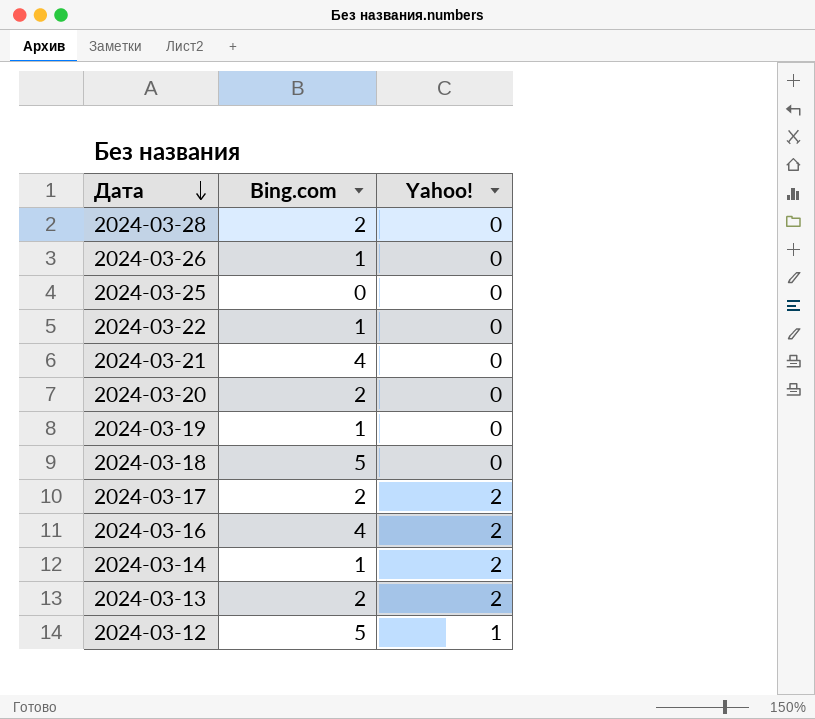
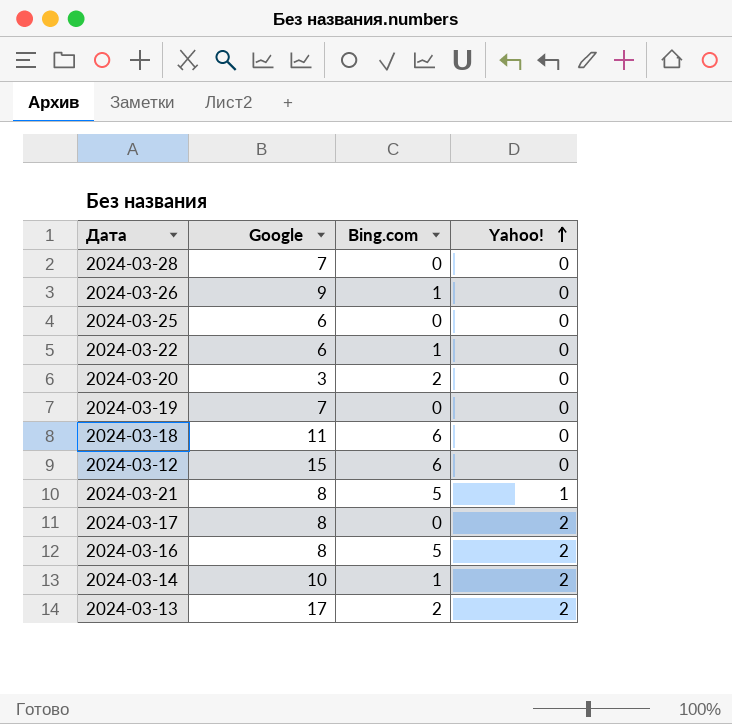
row order: Дата descending -> Yahoo! ascending
column Google | position: none -> 2
2024-03-28 | Bing.com: 2 -> 0
2024-03-19 | Bing.com: 1 -> 0
2024-03-18 | Bing.com: 5 -> 6
2024-03-12 | Bing.com: 5 -> 6
2024-03-12 | Yahoo!: 1 -> 0
2024-03-21 | Bing.com: 4 -> 5
2024-03-21 | Yahoo!: 0 -> 1
2024-03-17 | Bing.com: 2 -> 0
2024-03-16 | Bing.com: 4 -> 5

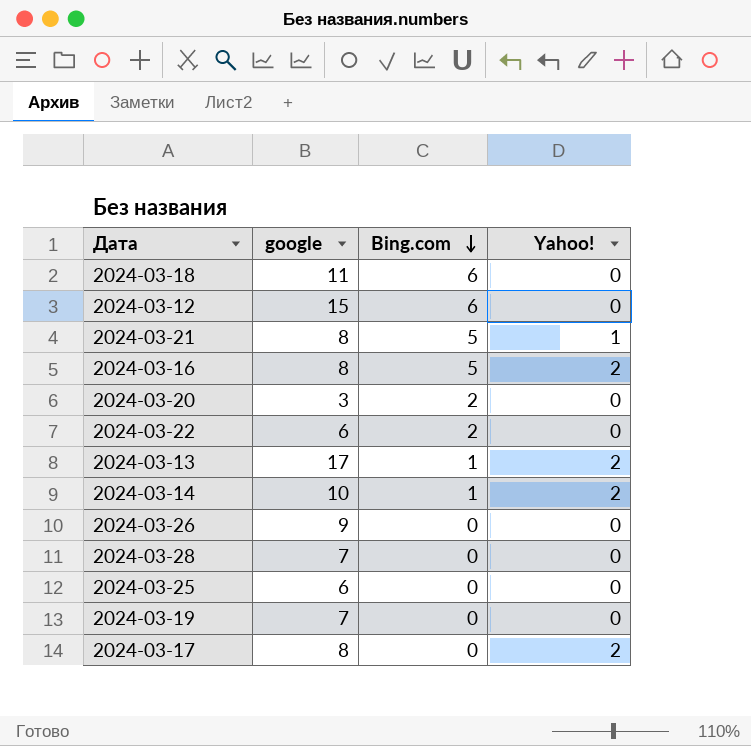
row order: Yahoo! ascending -> Bing.com descending
column name: Google -> google
2024-03-22 | Bing.com: 1 -> 2
2024-03-13 | Bing.com: 2 -> 1
2024-03-26 | Bing.com: 1 -> 0

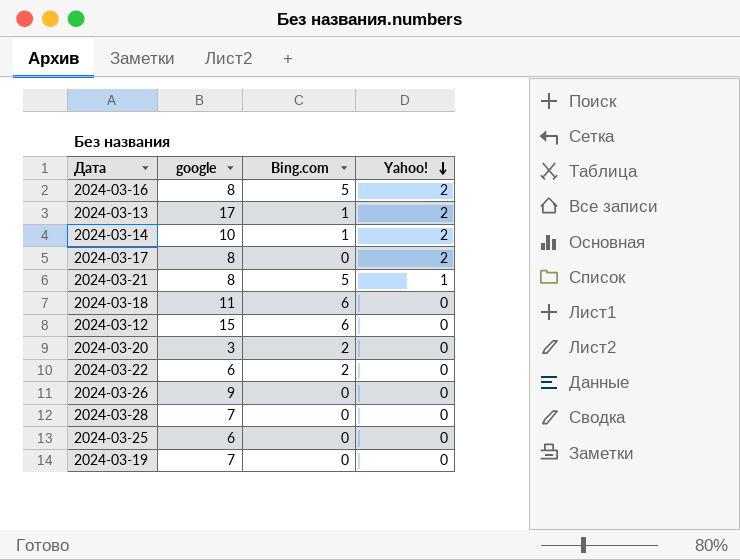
row order: Bing.com descending -> Yahoo! descending

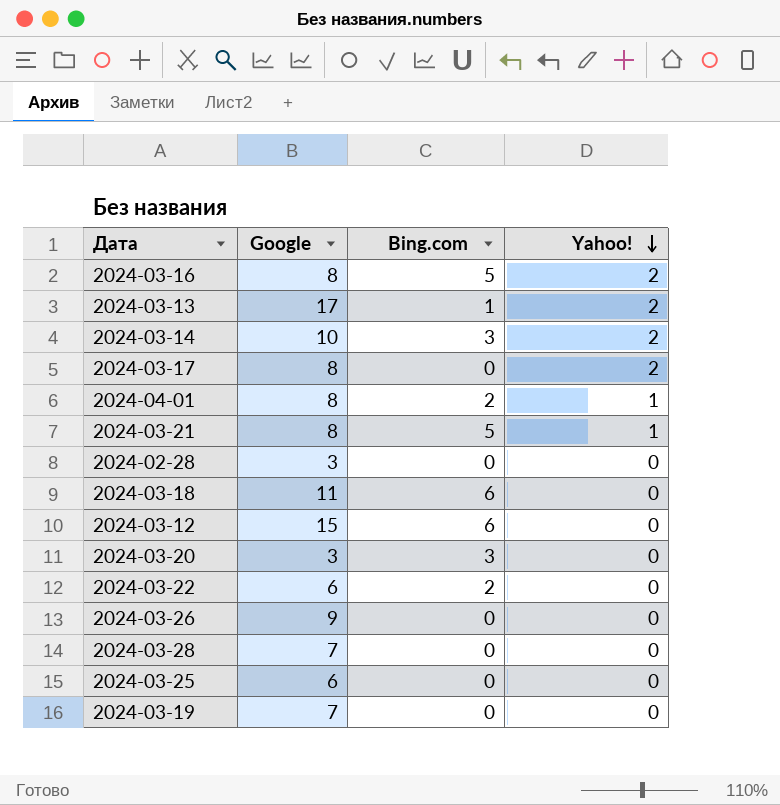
column name: google -> Google
2024-03-14 | Bing.com: 1 -> 3
row 2024-04-01: none -> 8 | 2 | 1
row 2024-02-28: none -> 3 | 0 | 0
2024-03-20 | Bing.com: 2 -> 3

